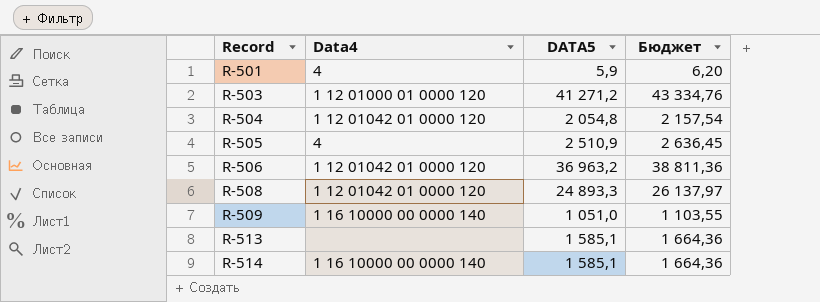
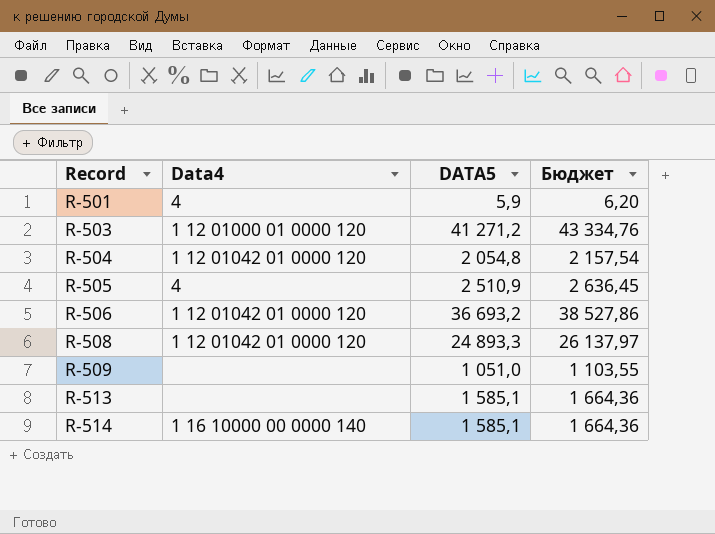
R-506 | DATA5: 36 963,2 -> 36 693,2
R-506 | Бюджет: 38 811,36 -> 38 527,86
R-509 | Data4: 1 16 10000 00 0000 140 -> none

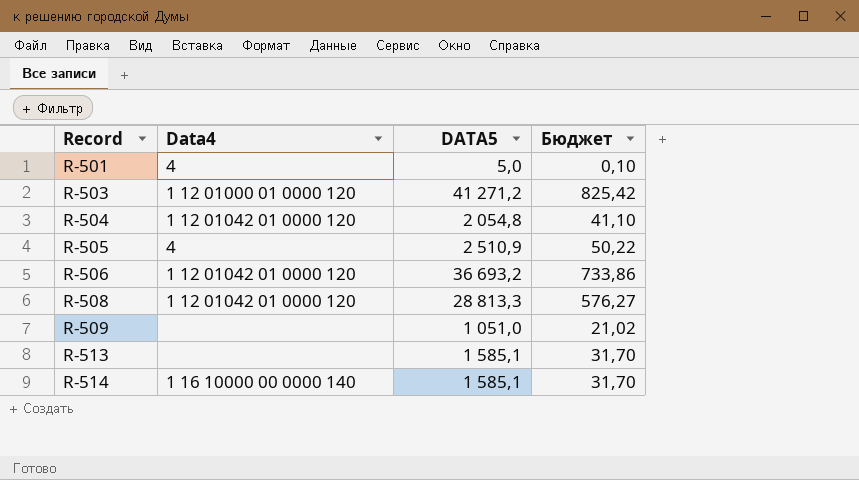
column Бюджет | formula: [DATA5] * 1,05 -> [DATA5] * 0,02
R-501 | DATA5: 5,9 -> 5,0
R-508 | DATA5: 24 893,3 -> 28 813,3

